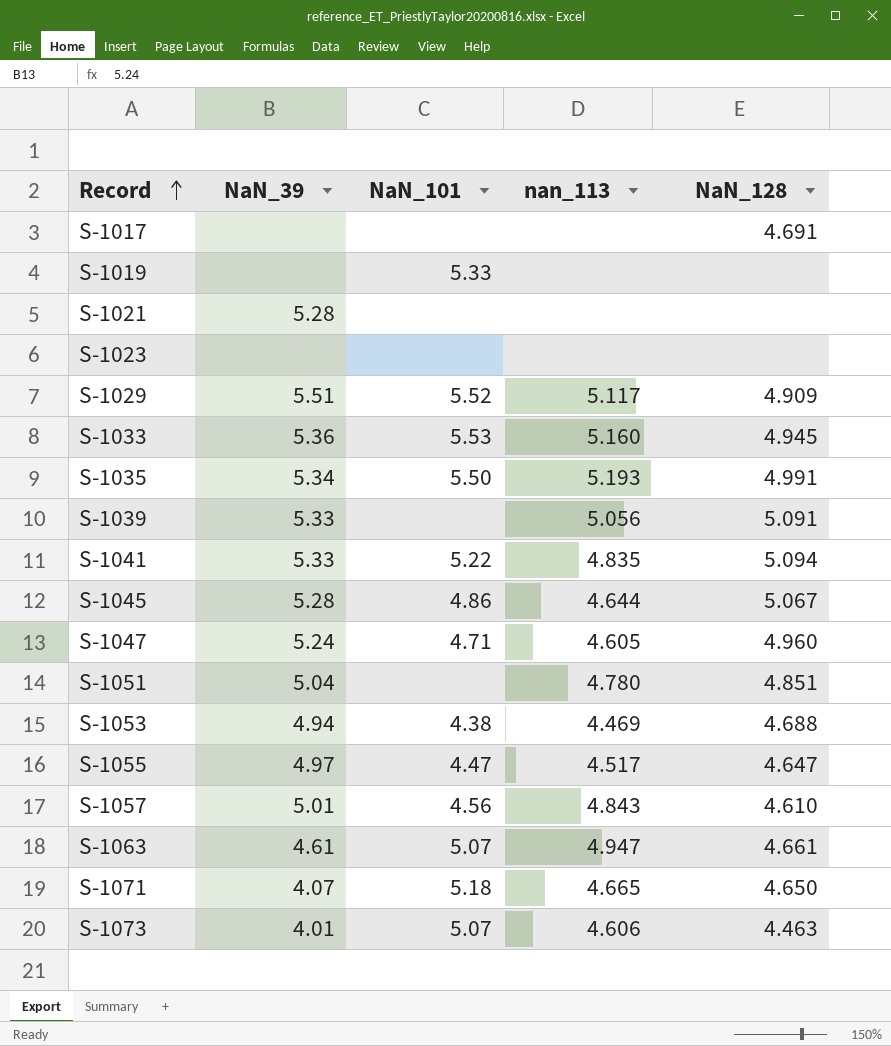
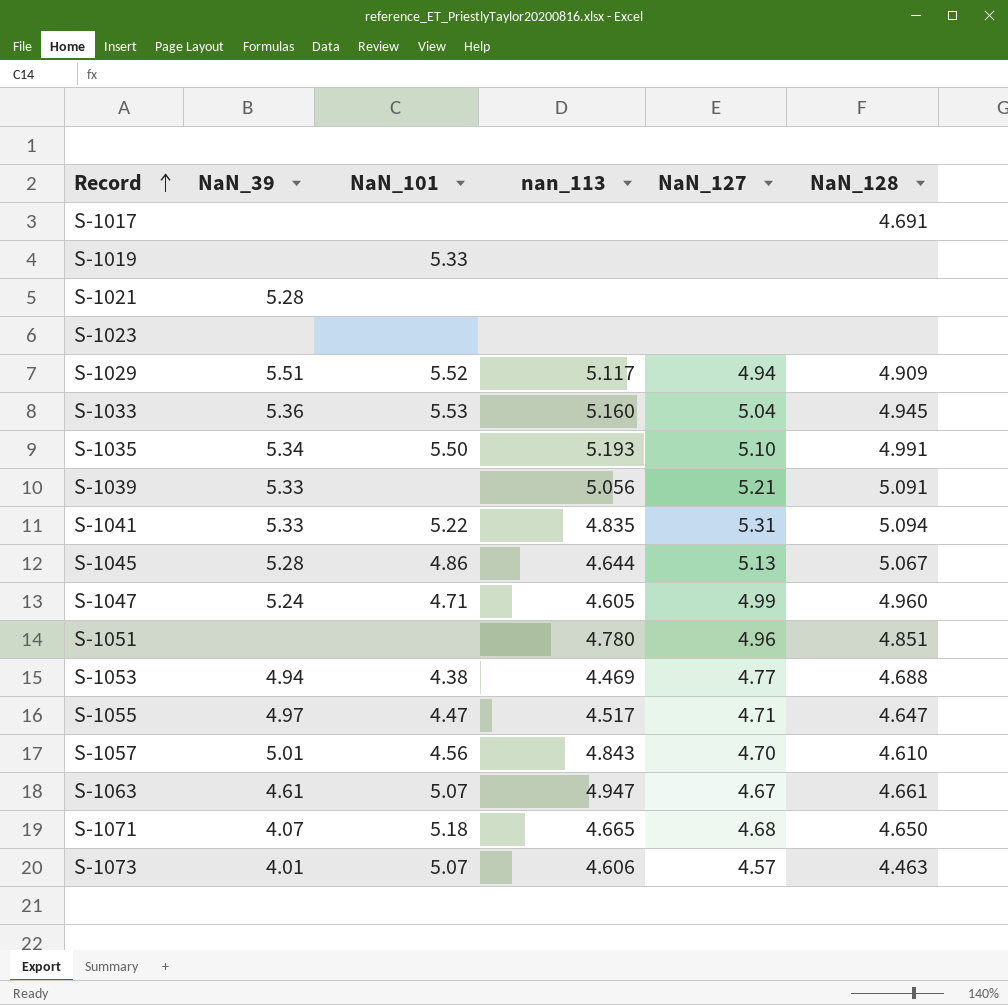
column NaN_127 | position: none -> 5
S-1051 | NaN_39: 5.04 -> none

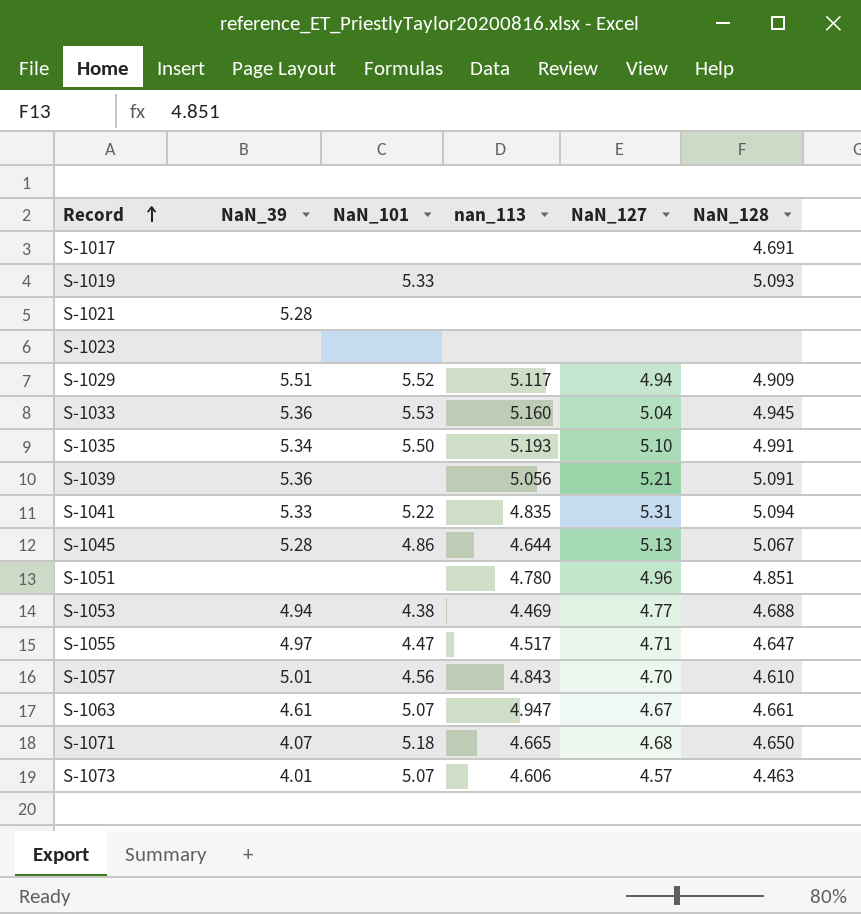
row S-1047: 5.24 | 4.71 | 4.605 | 4.99 | 4.960 -> none
S-1019 | NaN_128: none -> 5.093
S-1039 | NaN_39: 5.33 -> 5.36

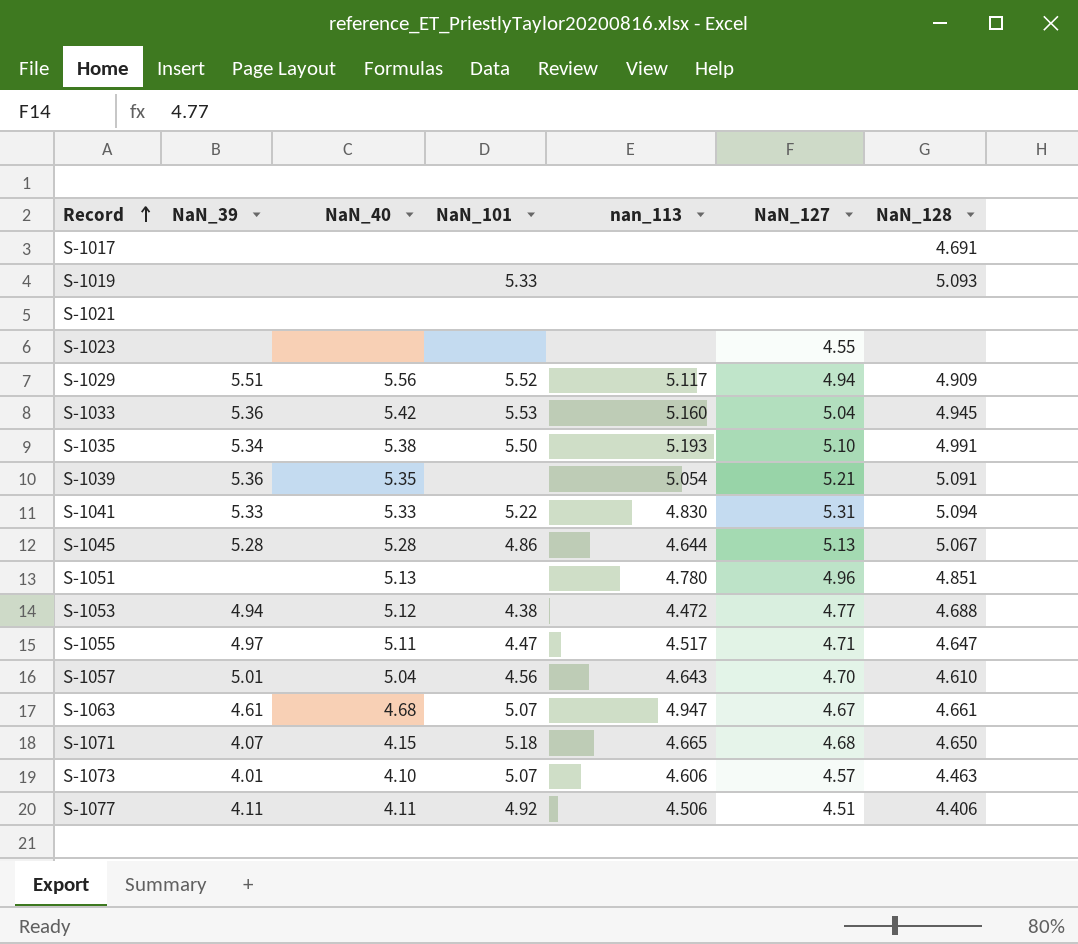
column NaN_40 | position: none -> 3
S-1021 | NaN_39: 5.28 -> none
S-1023 | NaN_127: none -> 4.55
S-1039 | nan_113: 5.056 -> 5.054
S-1041 | nan_113: 4.835 -> 4.830
S-1053 | nan_113: 4.469 -> 4.472
S-1057 | nan_113: 4.843 -> 4.643
row S-1077: none -> 4.11 | 4.11 | 4.92 | 4.506 | 4.51 | 4.406

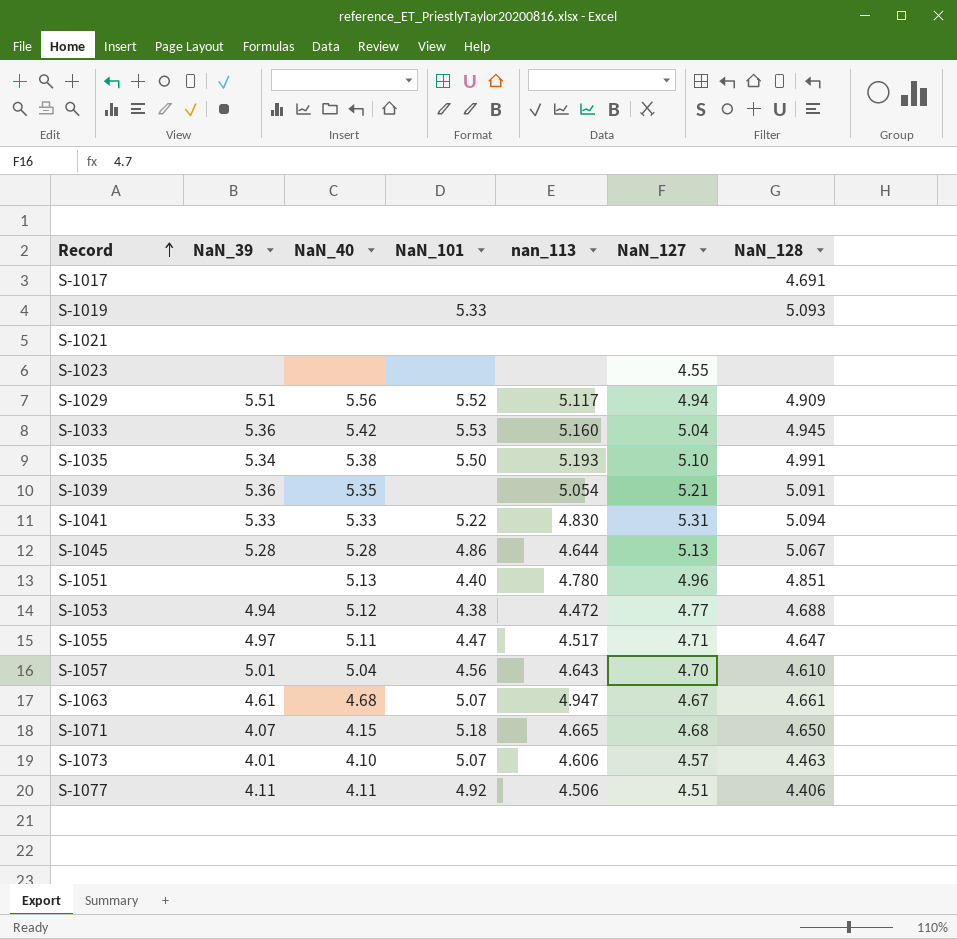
S-1051 | NaN_101: none -> 4.40

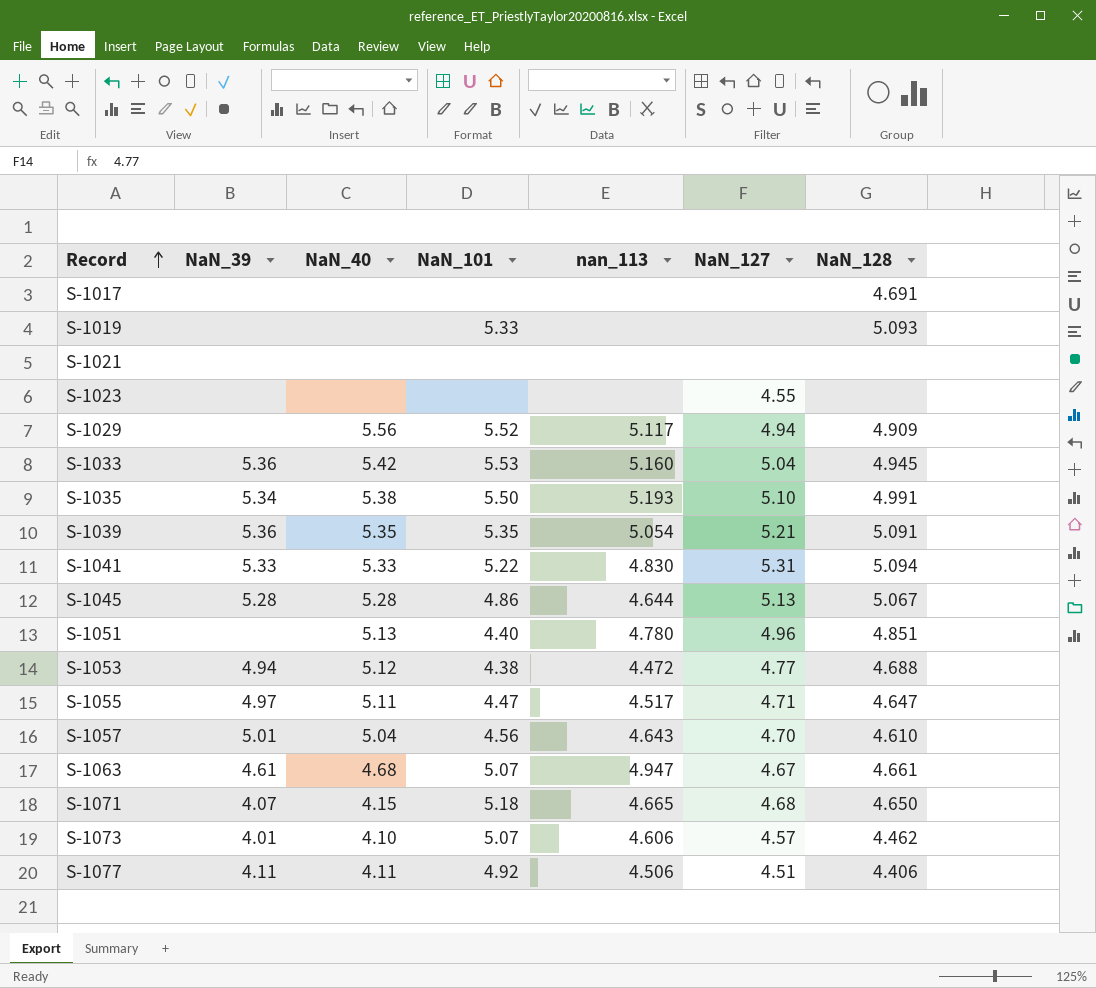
S-1029 | NaN_39: 5.51 -> none
S-1039 | NaN_101: none -> 5.35
S-1073 | NaN_128: 4.463 -> 4.462

